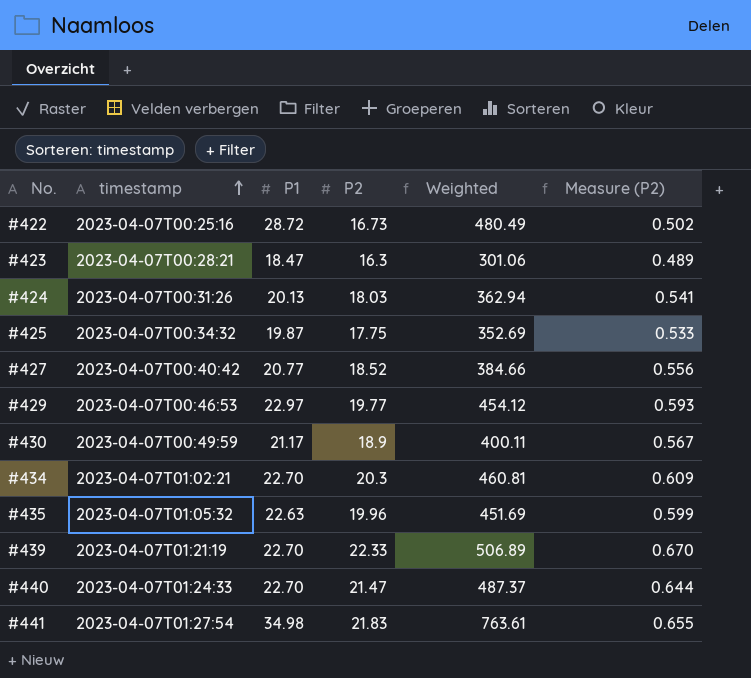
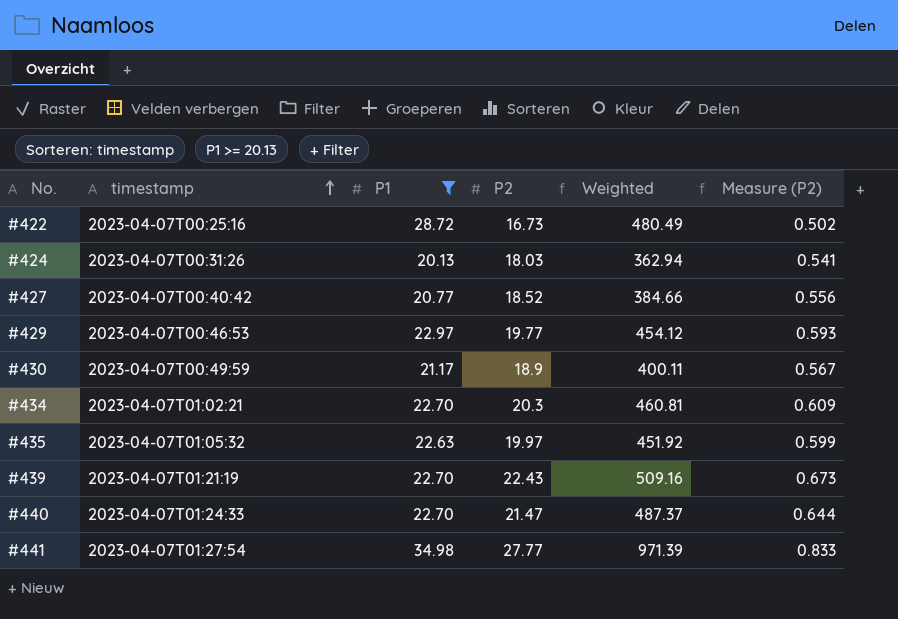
filter: none -> P1 >= 20.13
#435 | P2: 19.96 -> 19.97
#435 | Weighted: 451.69 -> 451.92
#439 | P2: 22.33 -> 22.43
#439 | Weighted: 506.89 -> 509.16
#439 | Measure (P2): 0.670 -> 0.673
#441 | P2: 21.83 -> 27.77
#441 | Weighted: 763.61 -> 971.39
#441 | Measure (P2): 0.655 -> 0.833

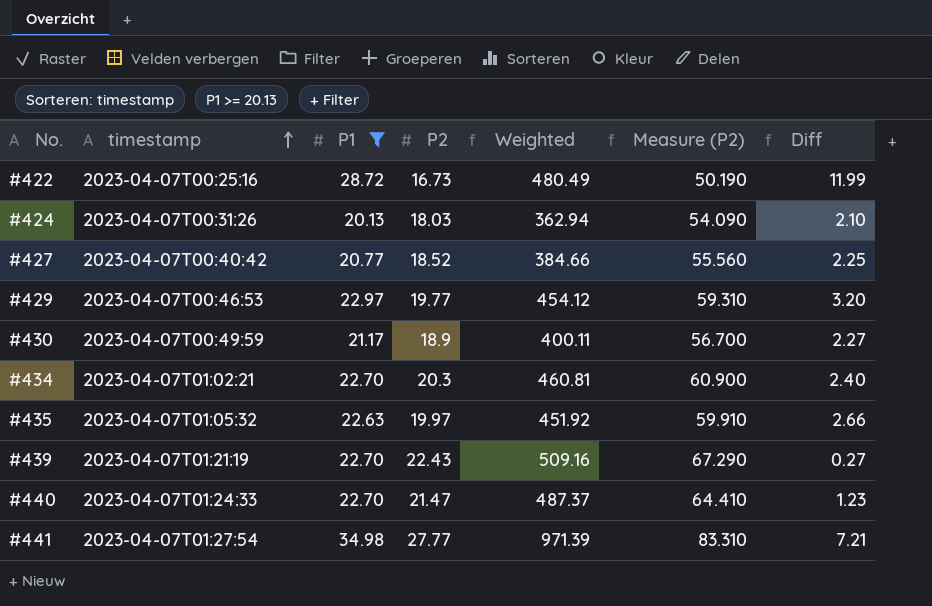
column Measure (P2) | formula: [P2] * 0.03 -> [P2] * 3
column Diff | formula: none -> [P1] - [P2]

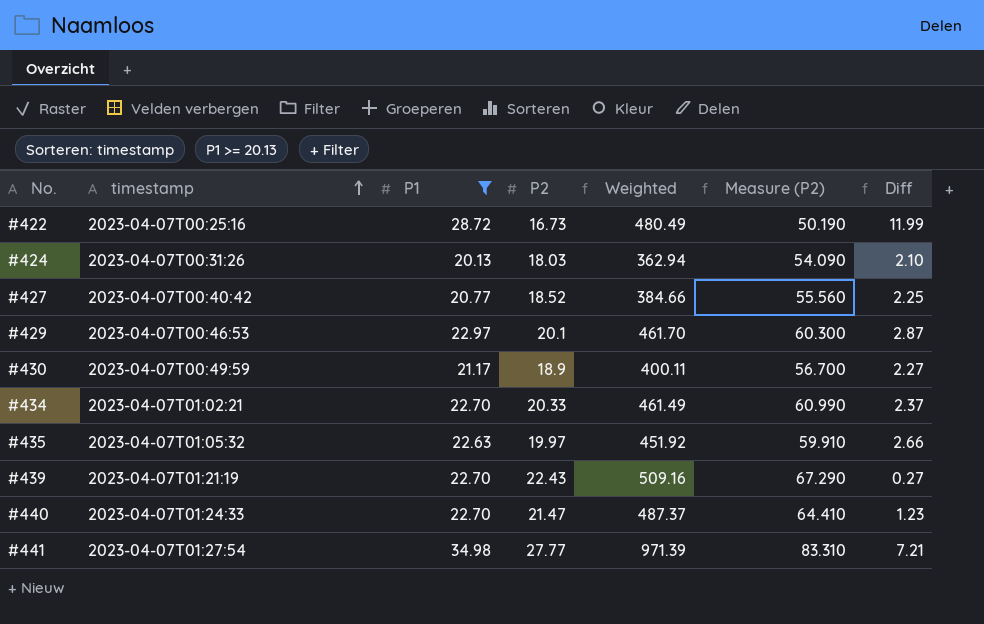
#429 | P2: 19.77 -> 20.1
#429 | Weighted: 454.12 -> 461.70
#429 | Measure (P2): 59.310 -> 60.300
#429 | Diff: 3.20 -> 2.87
#434 | P2: 20.3 -> 20.33
#434 | Weighted: 460.81 -> 461.49
#434 | Measure (P2): 60.900 -> 60.990
#434 | Diff: 2.40 -> 2.37

